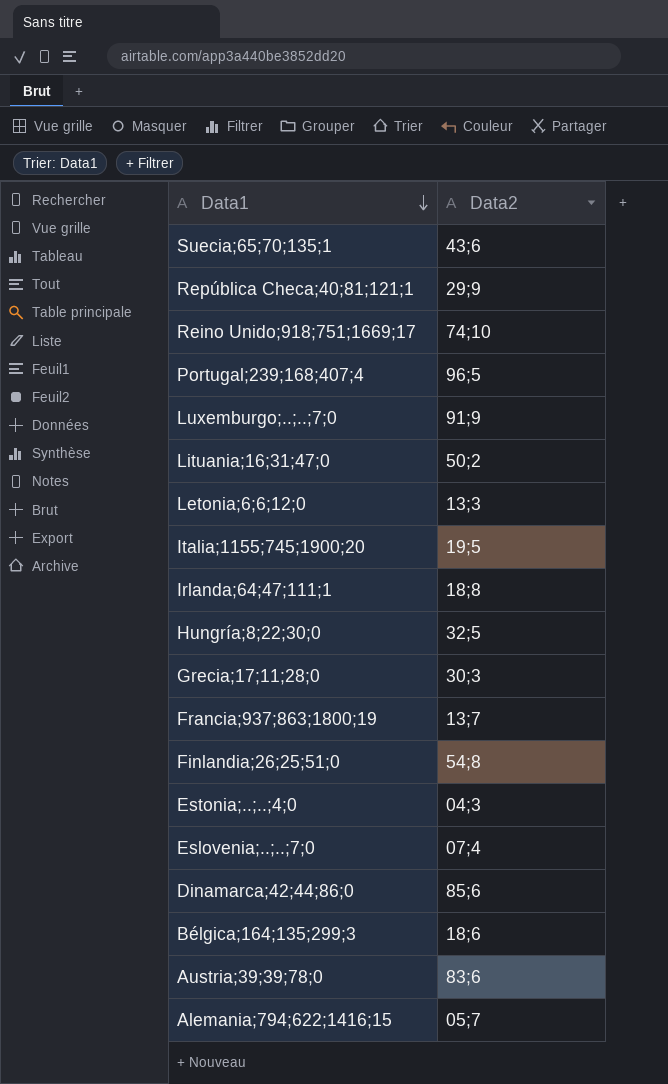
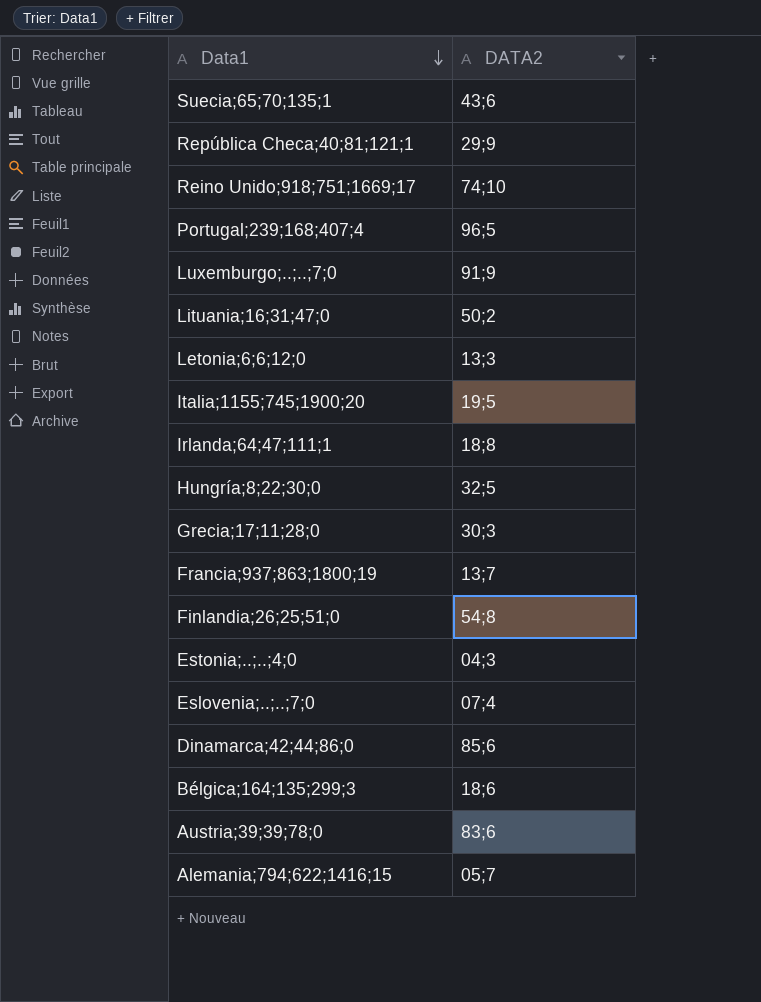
column name: Data2 -> DATA2

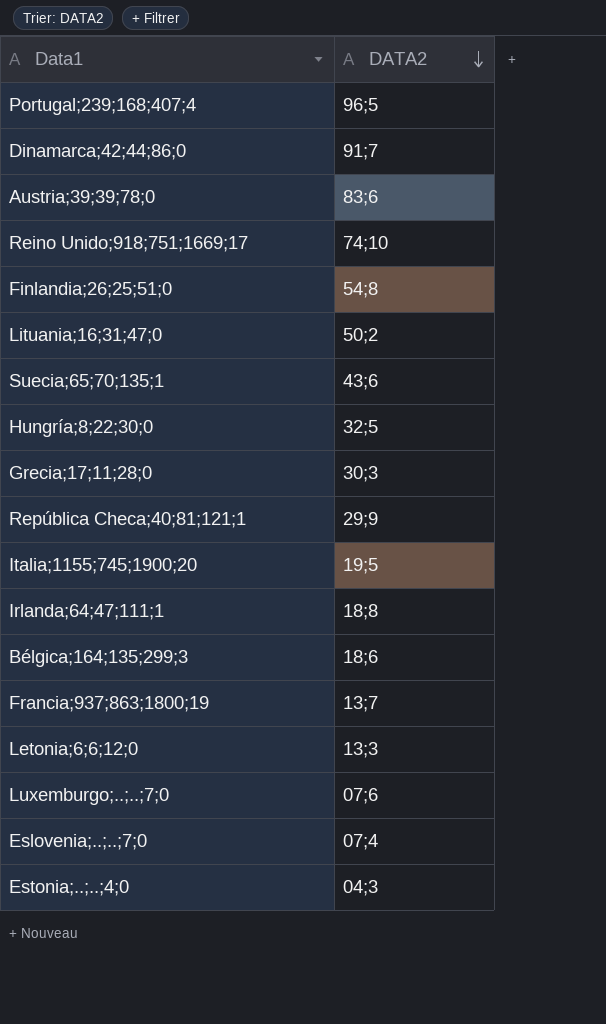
row order: Data1 descending -> DATA2 descending
row Alemania;794;622;1416;15: 05;7 -> none
Dinamarca;42;44;86;0 | DATA2: 85;6 -> 91;7
Luxemburgo;..;..;7;0 | DATA2: 91;9 -> 07;6

